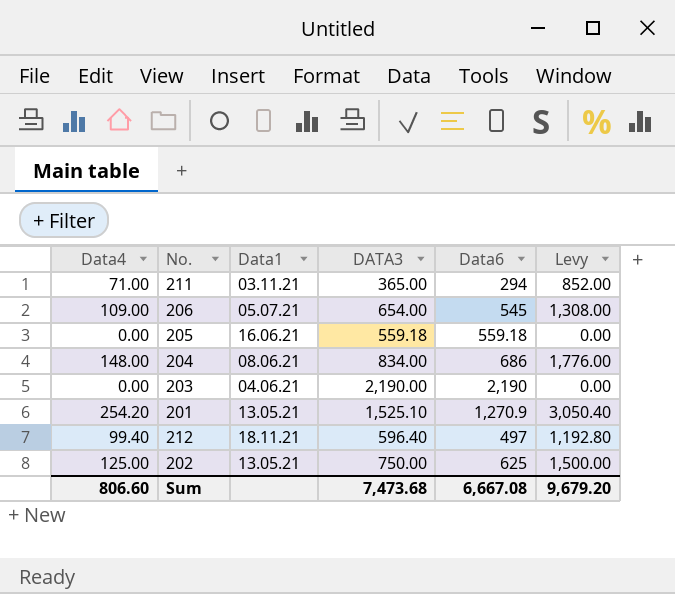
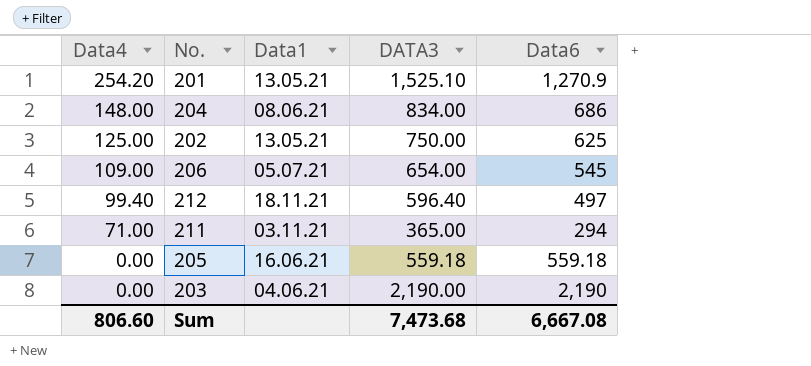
row order: none -> Data4 descending
column Levy | formula: [Data4] * 12 -> none

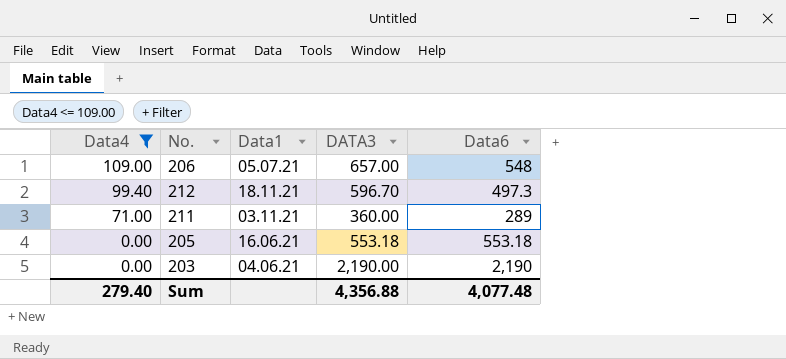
filter: none -> Data4 <= 109.00
206 | DATA3: 654.00 -> 657.00
206 | Data6: 545 -> 548
212 | DATA3: 596.40 -> 596.70
212 | Data6: 497 -> 497.3
211 | DATA3: 365.00 -> 360.00
211 | Data6: 294 -> 289
205 | DATA3: 559.18 -> 553.18
205 | Data6: 559.18 -> 553.18
Sum | Data4: 806.60 -> 279.40
Sum | DATA3: 7,473.68 -> 4,356.88
Sum | Data6: 6,667.08 -> 4,077.48

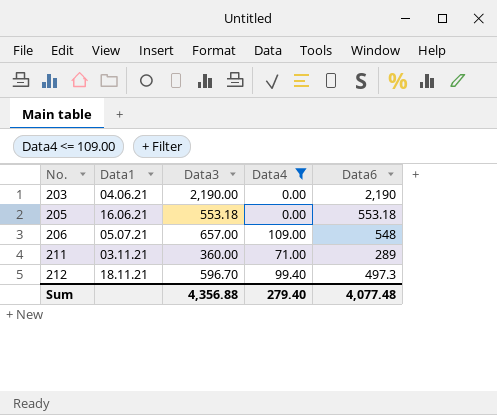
row order: Data4 descending -> No. ascending
column name: DATA3 -> Data3
column Data4 | position: 1 -> 4

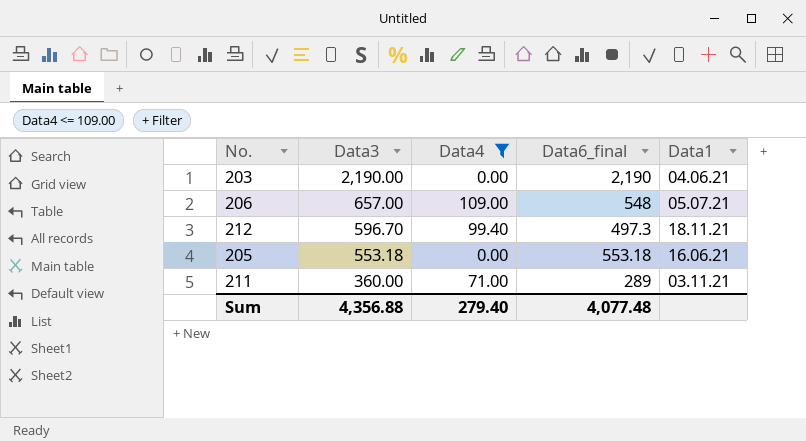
row order: No. ascending -> Data3 descending
column name: Data6 -> Data6_final
column Data1 | position: 2 -> 5

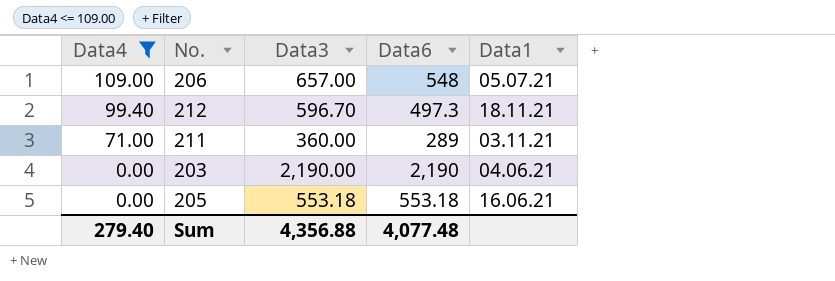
row order: Data3 descending -> Data4 descending
column Data4 | position: 3 -> 1
column name: Data6_final -> Data6

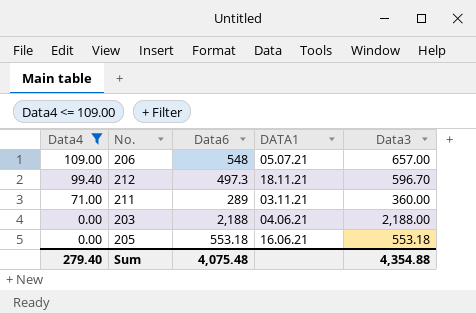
column name: Data1 -> DATA1
column Data3 | position: 3 -> 5
203 | Data6: 2,190 -> 2,188
203 | Data3: 2,190.00 -> 2,188.00
Sum | Data6: 4,077.48 -> 4,075.48
Sum | Data3: 4,356.88 -> 4,354.88

